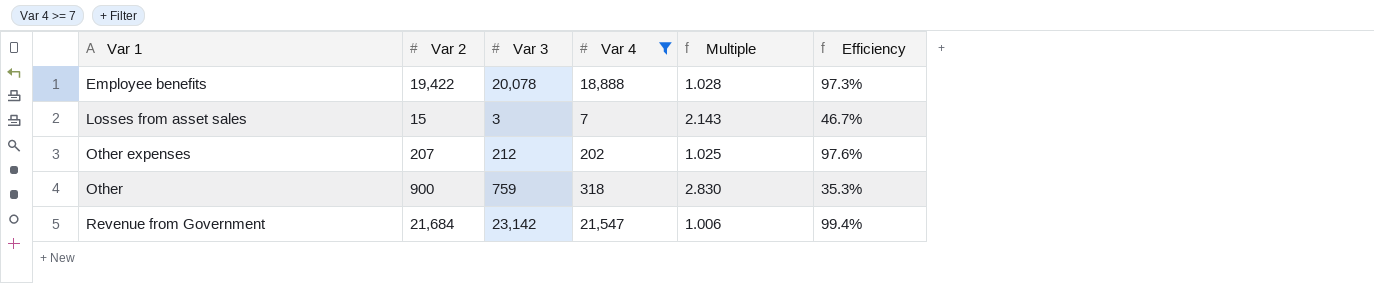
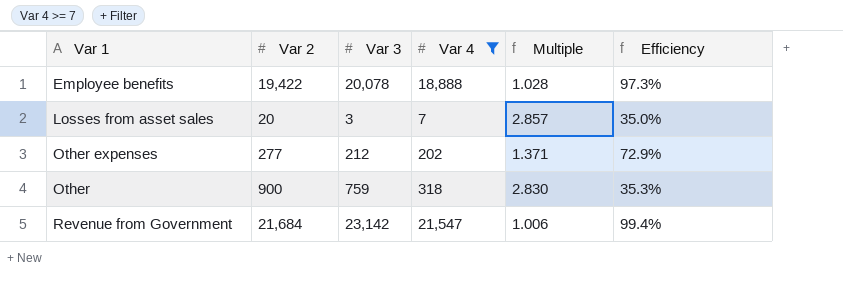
Losses from asset sales | Var 2: 15 -> 20
Losses from asset sales | Multiple: 2.143 -> 2.857
Losses from asset sales | Efficiency: 46.7% -> 35.0%
Other expenses | Var 2: 207 -> 277
Other expenses | Multiple: 1.025 -> 1.371
Other expenses | Efficiency: 97.6% -> 72.9%

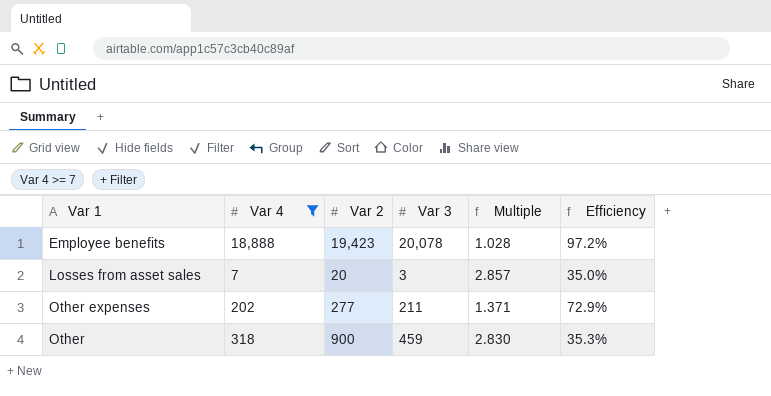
column Var 4 | position: 4 -> 2
row Revenue from Government: 21,684 | 23,142 | 21,547 | 1.006 | 99.4% -> none
Employee benefits | Var 2: 19,422 -> 19,423
Employee benefits | Efficiency: 97.3% -> 97.2%
Other expenses | Var 3: 212 -> 211
Other | Var 3: 759 -> 459

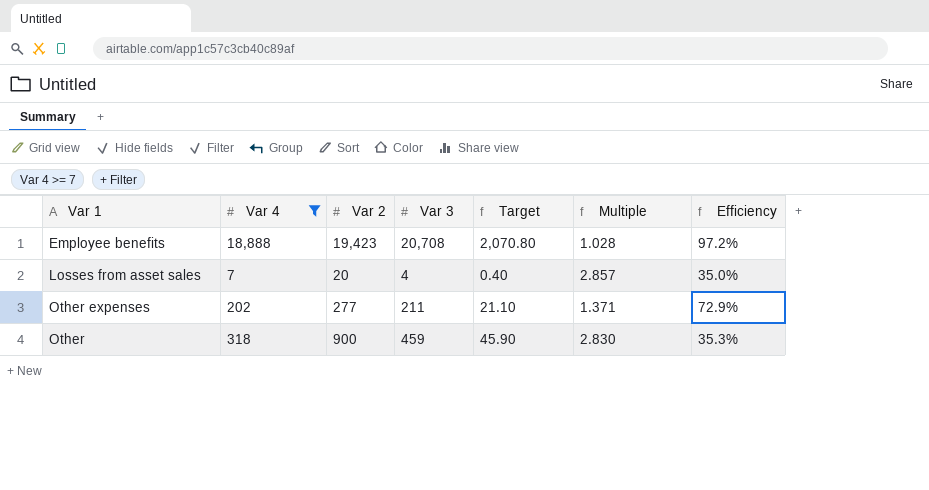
column Target | formula: none -> [Var 3] * 0.1
Employee benefits | Var 3: 20,078 -> 20,708
Losses from asset sales | Var 3: 3 -> 4

